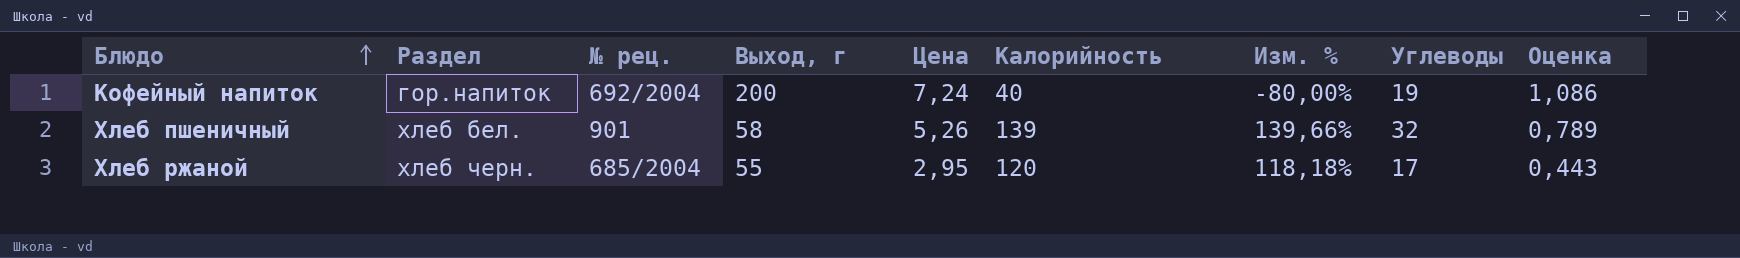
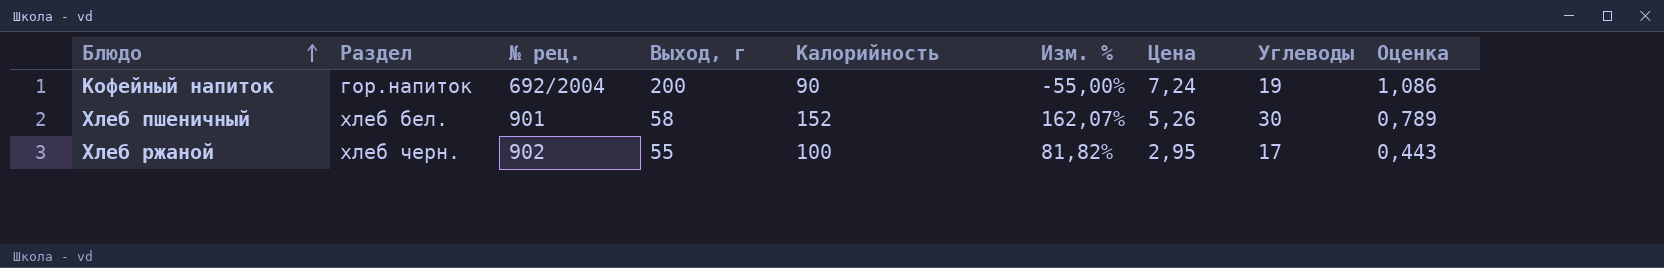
column Цена | position: 5 -> 7
Кофейный напиток | Калорийность: 40 -> 90
Кофейный напиток | Изм. %: -80,00% -> -55,00%
Хлеб пшеничный | Калорийность: 139 -> 152
Хлеб пшеничный | Изм. %: 139,66% -> 162,07%
Хлеб пшеничный | Углеводы: 32 -> 30
Хлеб ржаной | № рец.: 685/2004 -> 902
Хлеб ржаной | Калорийность: 120 -> 100
Хлеб ржаной | Изм. %: 118,18% -> 81,82%

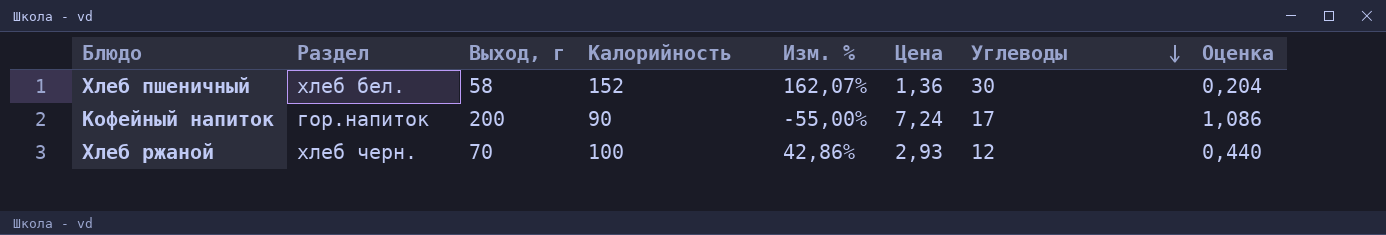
row order: Блюдо ascending -> Углеводы descending
column № рец. | position: 3 -> none
Хлеб пшеничный | Цена: 5,26 -> 1,36
Хлеб пшеничный | Оценка: 0,789 -> 0,204
Кофейный напиток | Углеводы: 19 -> 17
Хлеб ржаной | Выход, г: 55 -> 70
Хлеб ржаной | Изм. %: 81,82% -> 42,86%
Хлеб ржаной | Цена: 2,95 -> 2,93
Хлеб ржаной | Углеводы: 17 -> 12
Хлеб ржаной | Оценка: 0,443 -> 0,440

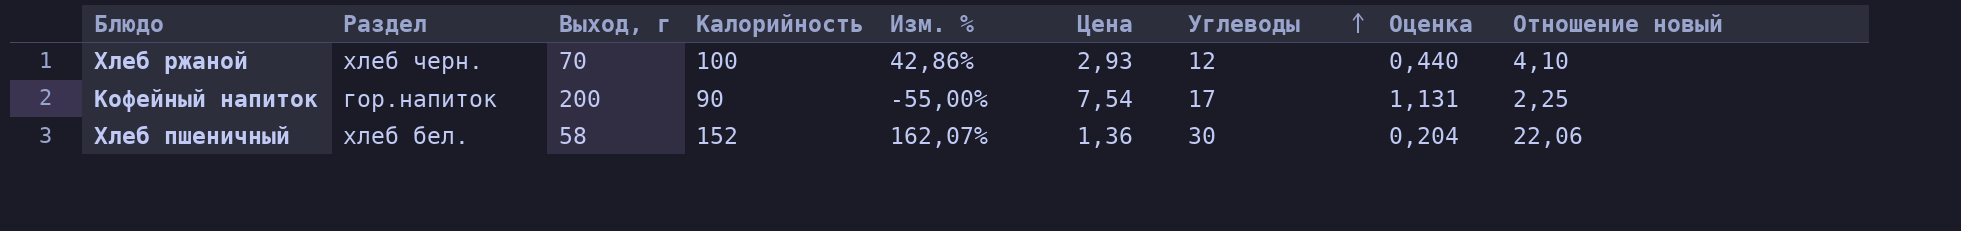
row order: Углеводы descending -> Углеводы ascending
column Отношение новый | formula: none -> [Углеводы] / [Цена]
Кофейный напиток | Цена: 7,24 -> 7,54
Кофейный напиток | Оценка: 1,086 -> 1,131

